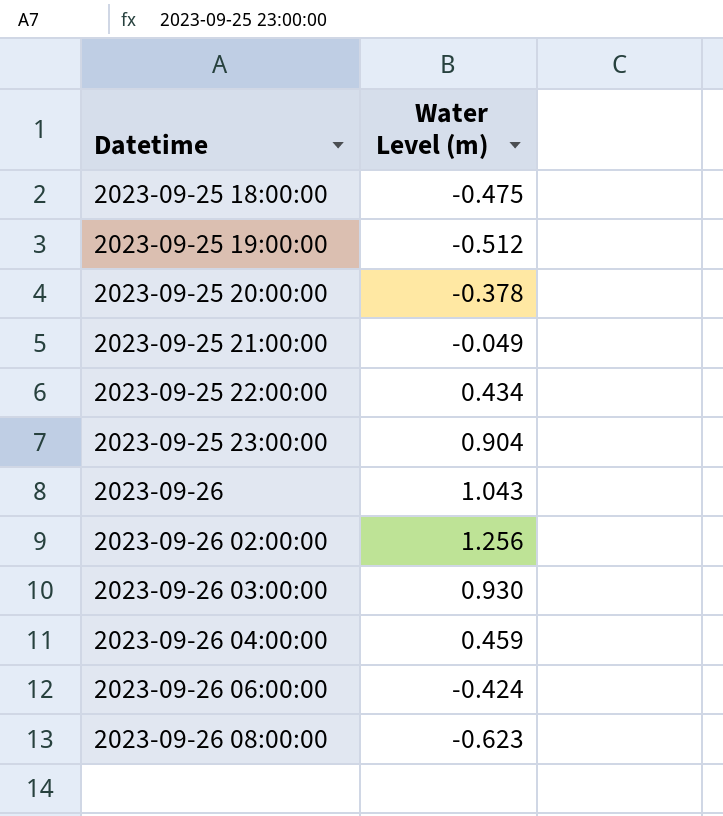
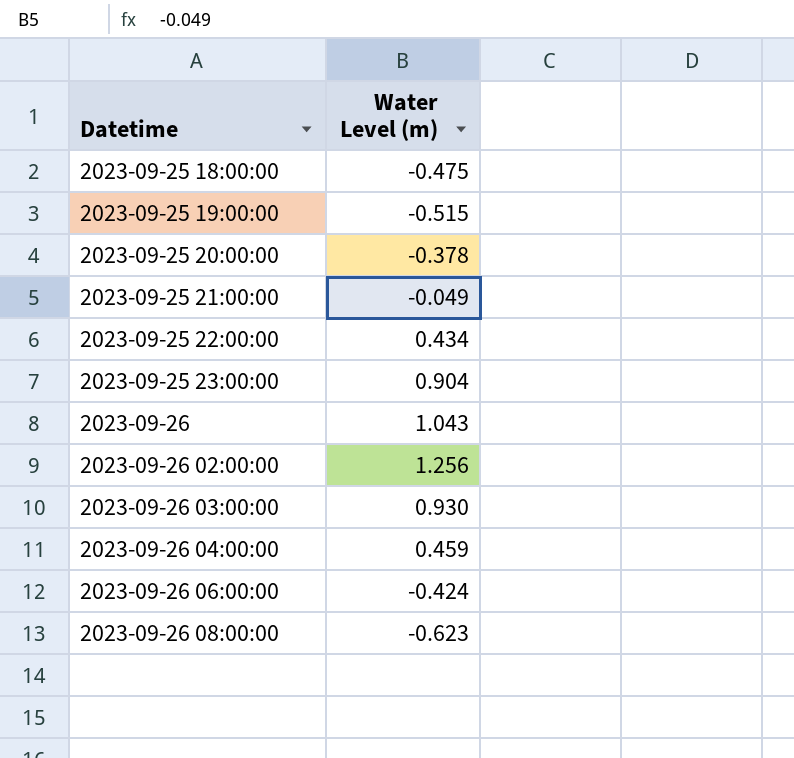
2023-09-25 19:00:00 | Water Level (m): -0.512 -> -0.515

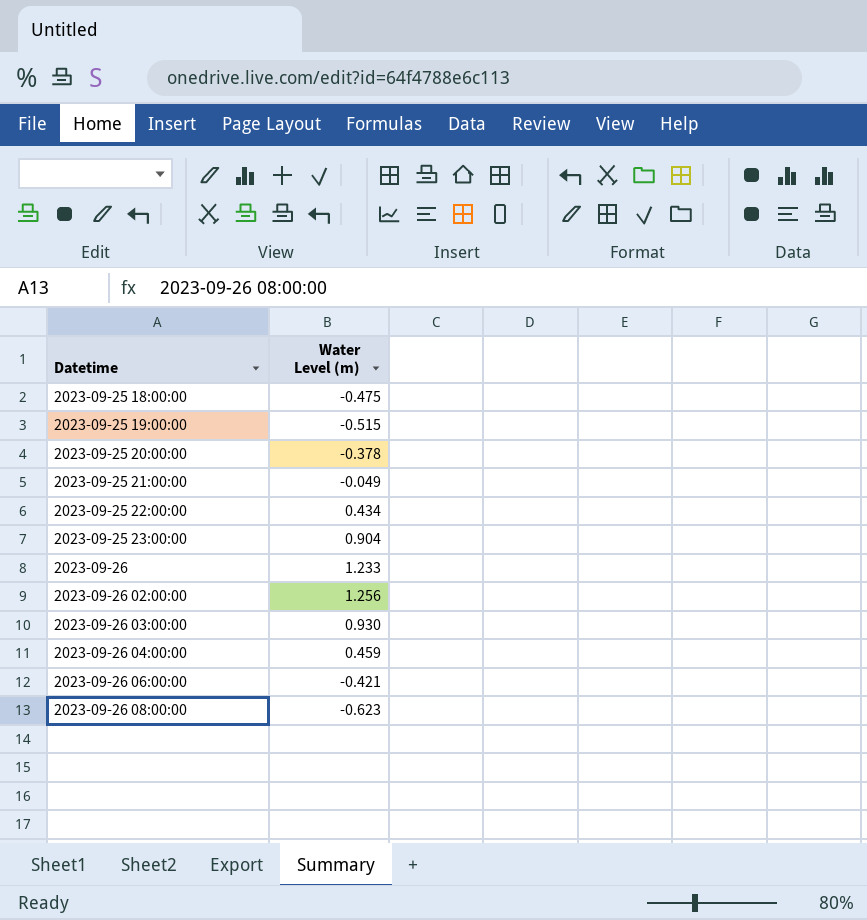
2023-09-26 | Water Level (m): 1.043 -> 1.233
2023-09-26 06:00:00 | Water Level (m): -0.424 -> -0.421

